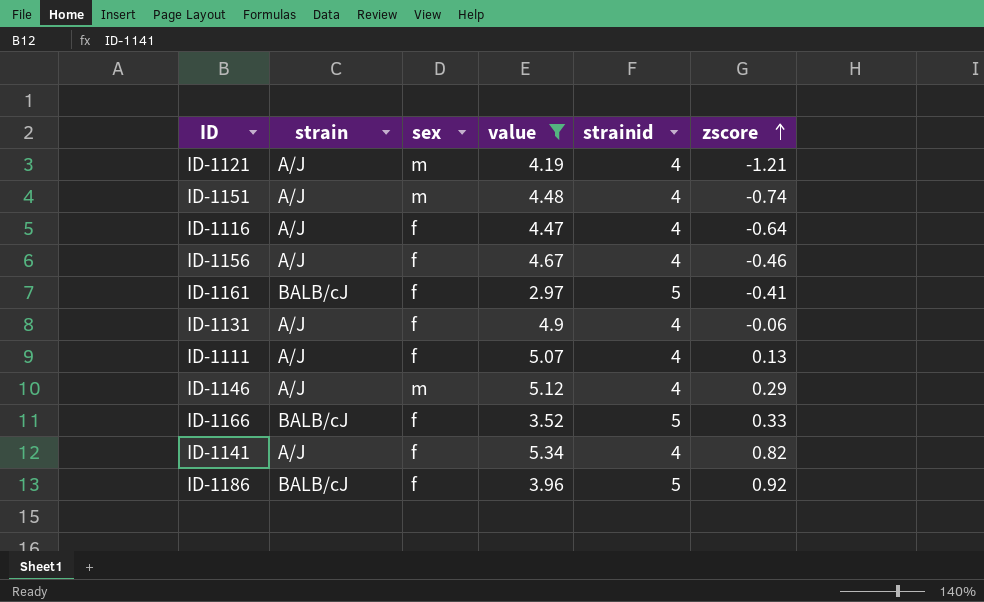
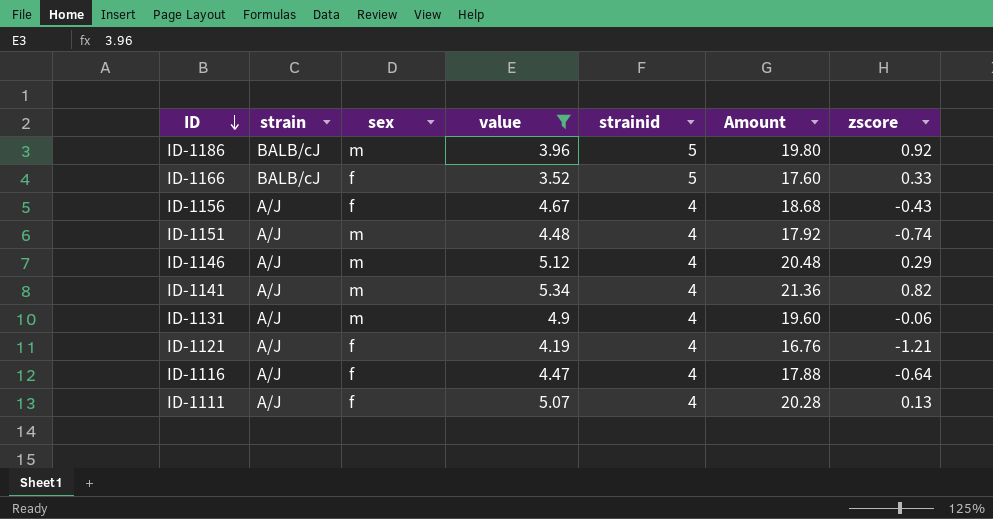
row order: zscore ascending -> ID descending
column Amount | formula: none -> [value] * [strainid]
row ID-1161: BALB/cJ | f | 2.97 | 5 | -0.41 -> none
ID-1186 | sex: f -> m
ID-1156 | zscore: -0.46 -> -0.43
ID-1141 | sex: f -> m
ID-1131 | sex: f -> m
ID-1121 | sex: m -> f

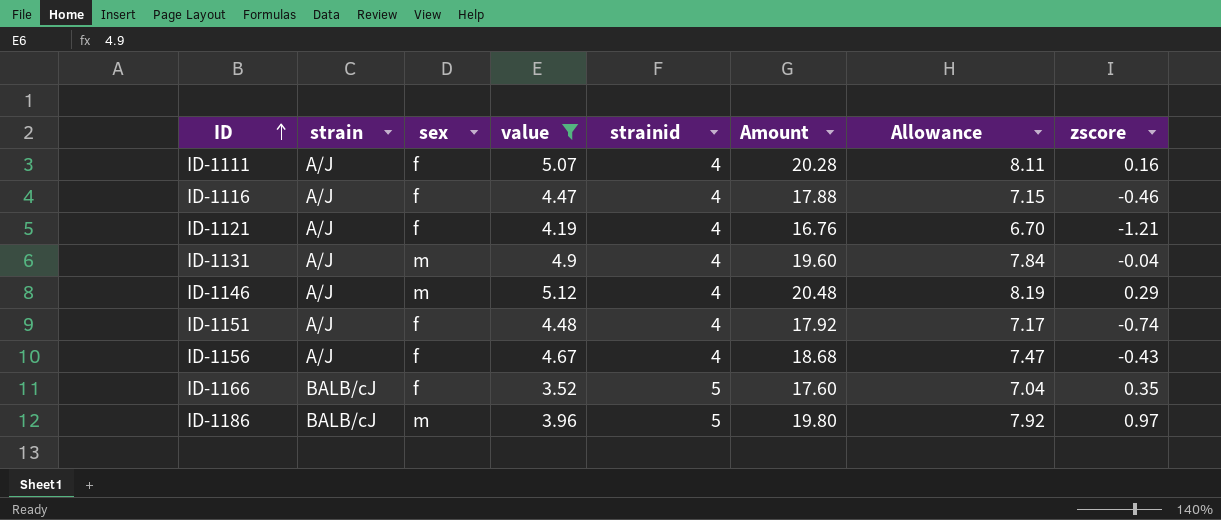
row order: ID descending -> ID ascending
column Allowance | formula: none -> [Amount] * 0.4
row ID-1141: A/J | m | 5.34 | 4 | 21.36 | 0.82 -> none
ID-1111 | zscore: 0.13 -> 0.16
ID-1116 | zscore: -0.64 -> -0.46
ID-1131 | zscore: -0.06 -> -0.04
ID-1151 | sex: m -> f
ID-1166 | zscore: 0.33 -> 0.35
ID-1186 | zscore: 0.92 -> 0.97

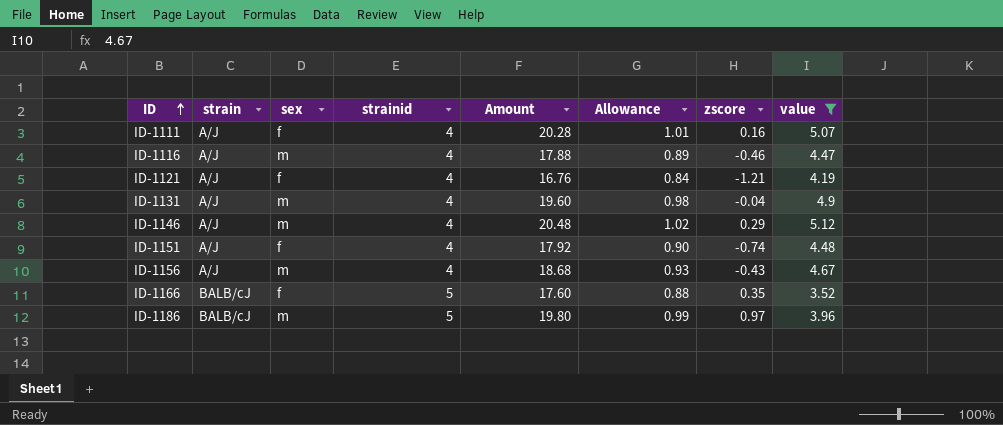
column Allowance | formula: [Amount] * 0.4 -> [Amount] * 0.05
column value | position: 4 -> 8
ID-1116 | sex: f -> m
ID-1156 | sex: f -> m

